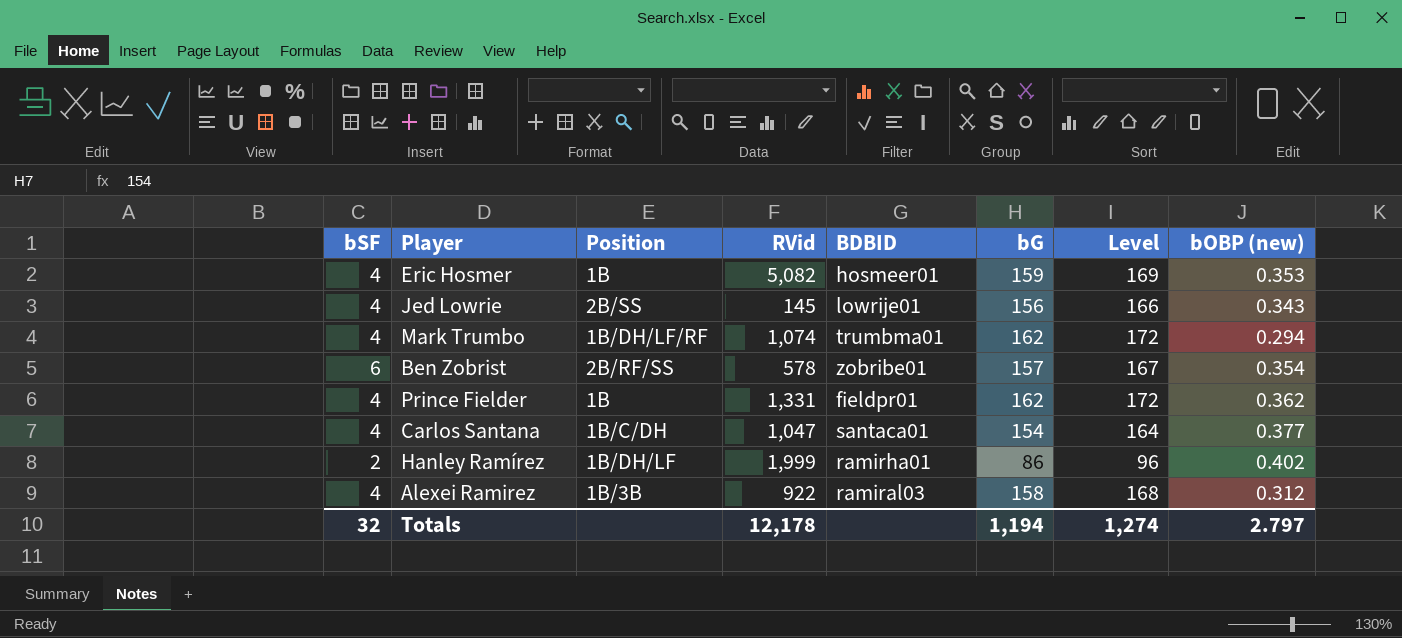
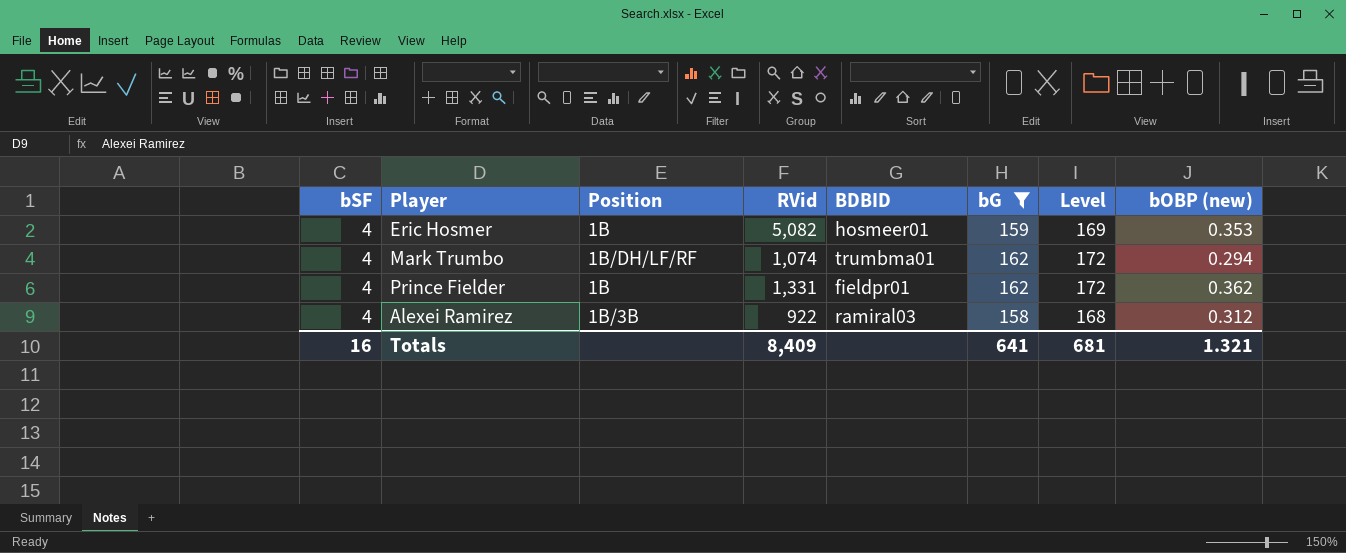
filter: none -> bG >= 158
Totals | bSF: 32 -> 16
Totals | RVid: 12,178 -> 8,409
Totals | bG: 1,194 -> 641
Totals | Level: 1,274 -> 681
Totals | bOBP (new): 2.797 -> 1.321

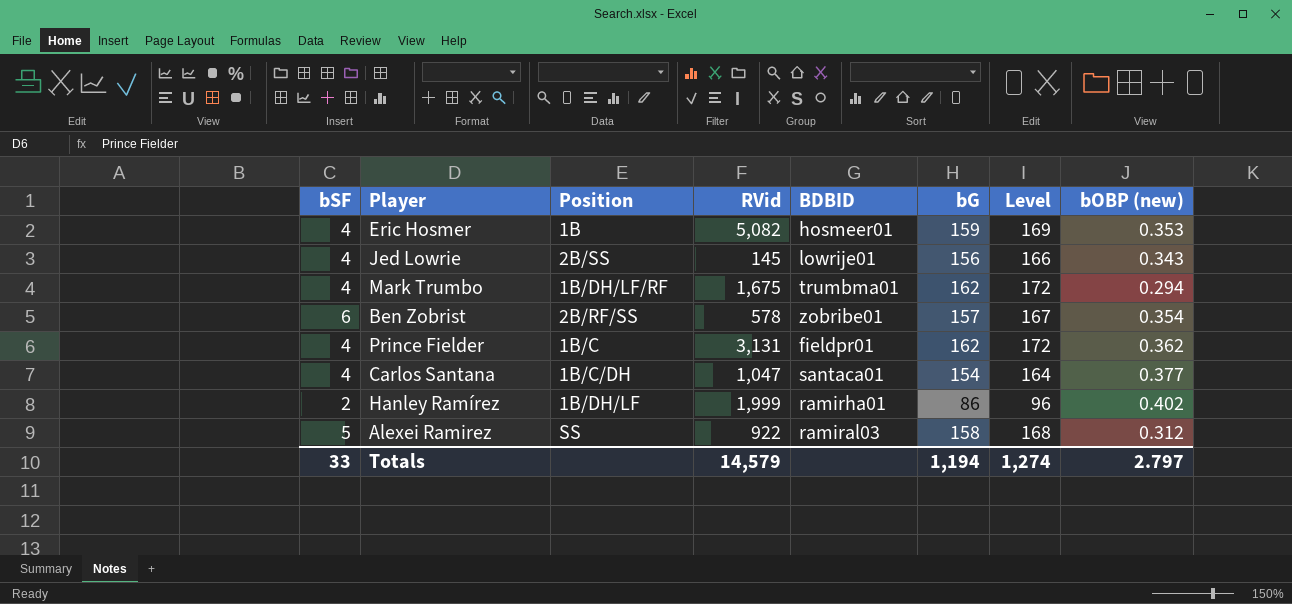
filter: bG >= 158 -> none
Mark Trumbo | RVid: 1,074 -> 1,675
Prince Fielder | Position: 1B -> 1B/C
Prince Fielder | RVid: 1,331 -> 3,131
Alexei Ramirez | bSF: 4 -> 5
Alexei Ramirez | Position: 1B/3B -> SS
Totals | bSF: 16 -> 33
Totals | RVid: 8,409 -> 14,579
Totals | bG: 641 -> 1,194
Totals | Level: 681 -> 1,274
Totals | bOBP (new): 1.321 -> 2.797

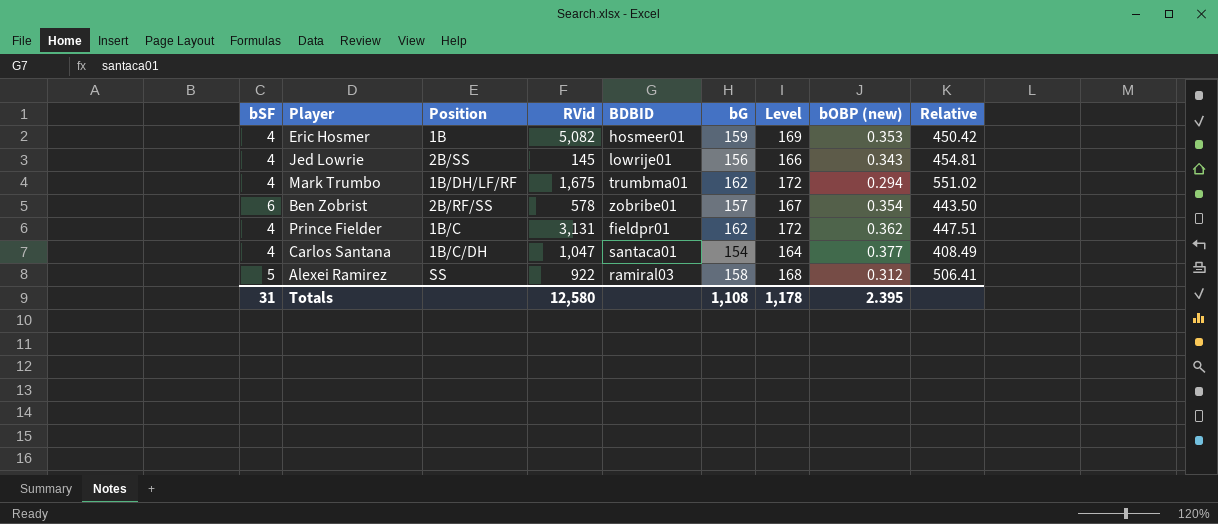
column Relative | formula: none -> [bG] / [bOBP (new)]
row Hanley Ramírez: 2 | 1B/DH/LF | 1,999 | ramirha01 | 86 | 96 | 0.402 -> none
Totals | bSF: 33 -> 31
Totals | RVid: 14,579 -> 12,580
Totals | bG: 1,194 -> 1,108
Totals | Level: 1,274 -> 1,178
Totals | bOBP (new): 2.797 -> 2.395

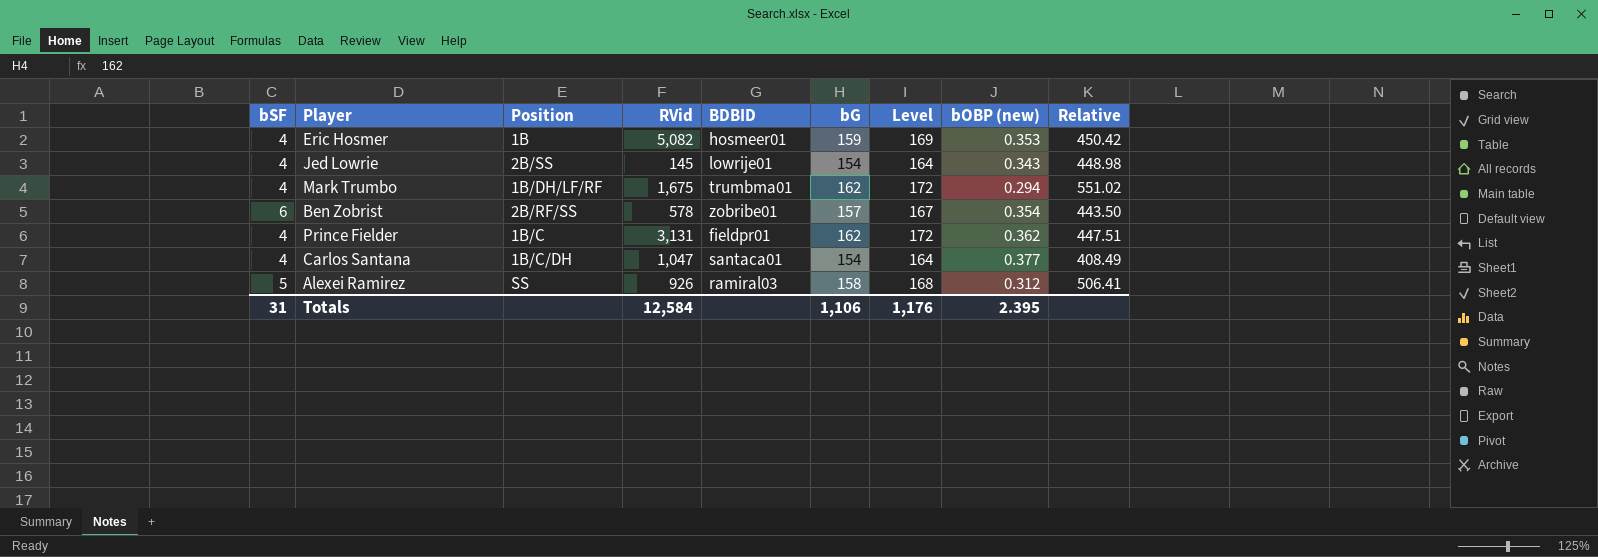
Jed Lowrie | bG: 156 -> 154
Jed Lowrie | Level: 166 -> 164
Jed Lowrie | Relative: 454.81 -> 448.98
Alexei Ramirez | RVid: 922 -> 926
Totals | RVid: 12,580 -> 12,584
Totals | bG: 1,108 -> 1,106
Totals | Level: 1,178 -> 1,176

